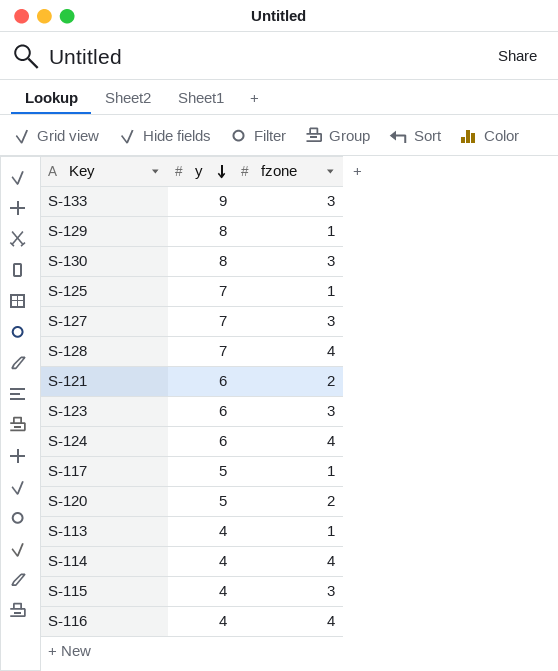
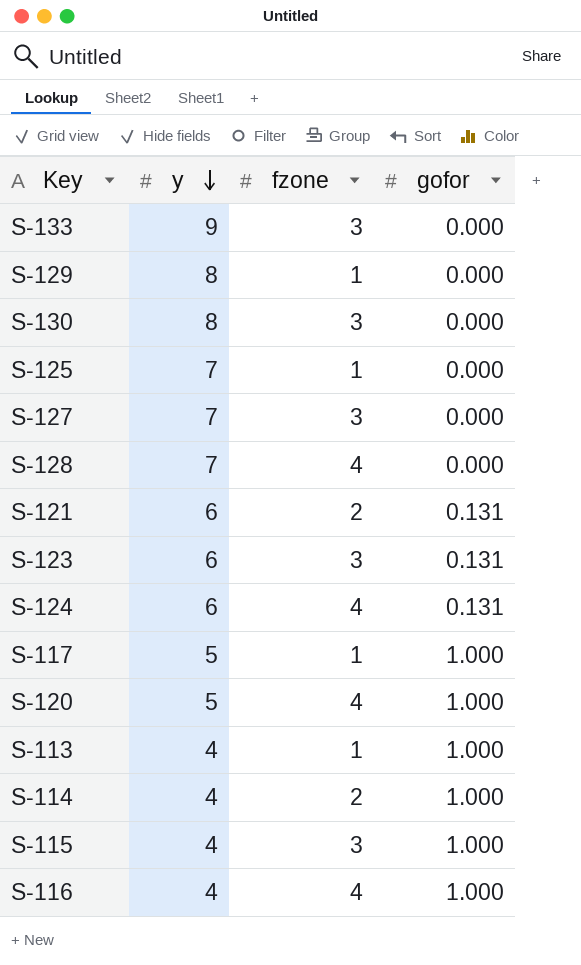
column gofor | position: none -> 4
S-120 | fzone: 2 -> 4
S-114 | fzone: 4 -> 2

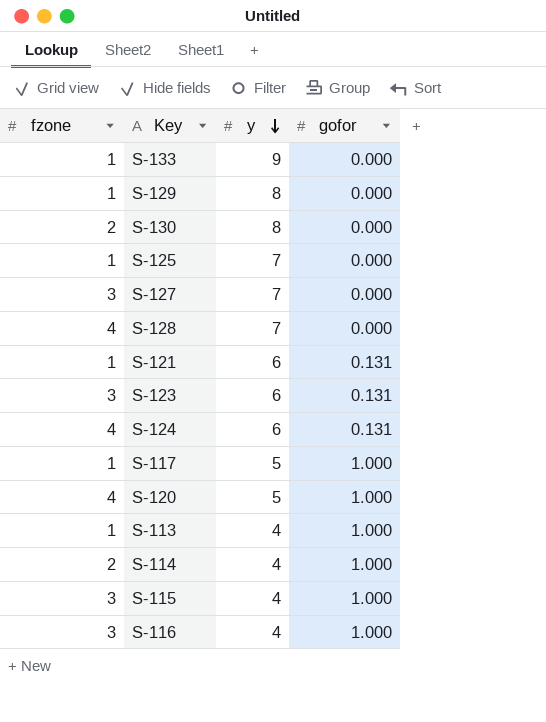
column fzone | position: 3 -> 1
S-133 | fzone: 3 -> 1
S-130 | fzone: 3 -> 2
S-121 | fzone: 2 -> 1
S-116 | fzone: 4 -> 3

